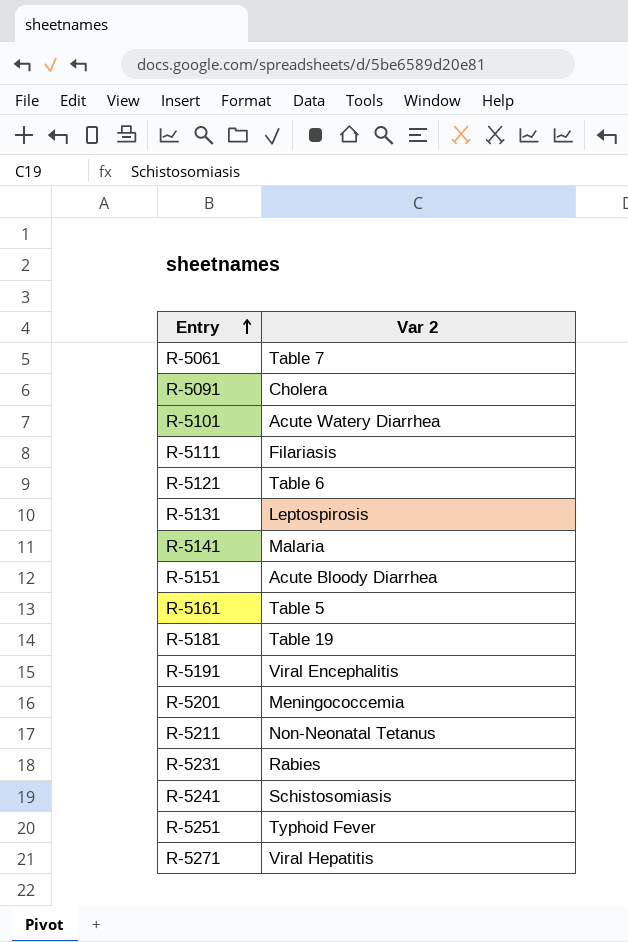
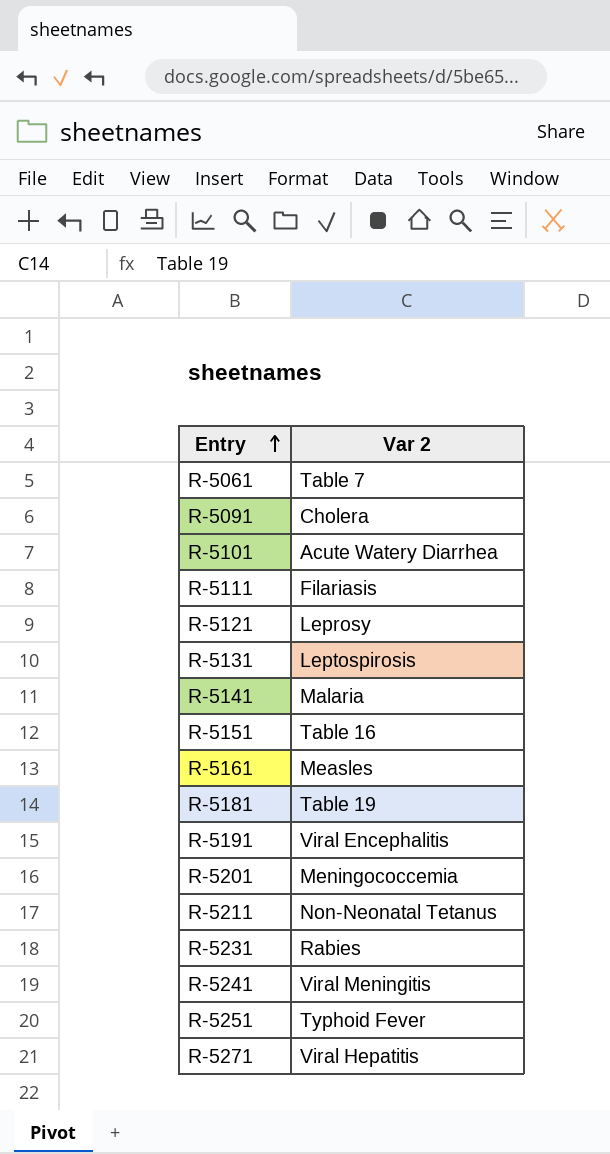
R-5121 | Var 2: Table 6 -> Leprosy
R-5151 | Var 2: Acute Bloody Diarrhea -> Table 16
R-5161 | Var 2: Table 5 -> Measles
R-5241 | Var 2: Schistosomiasis -> Viral Meningitis

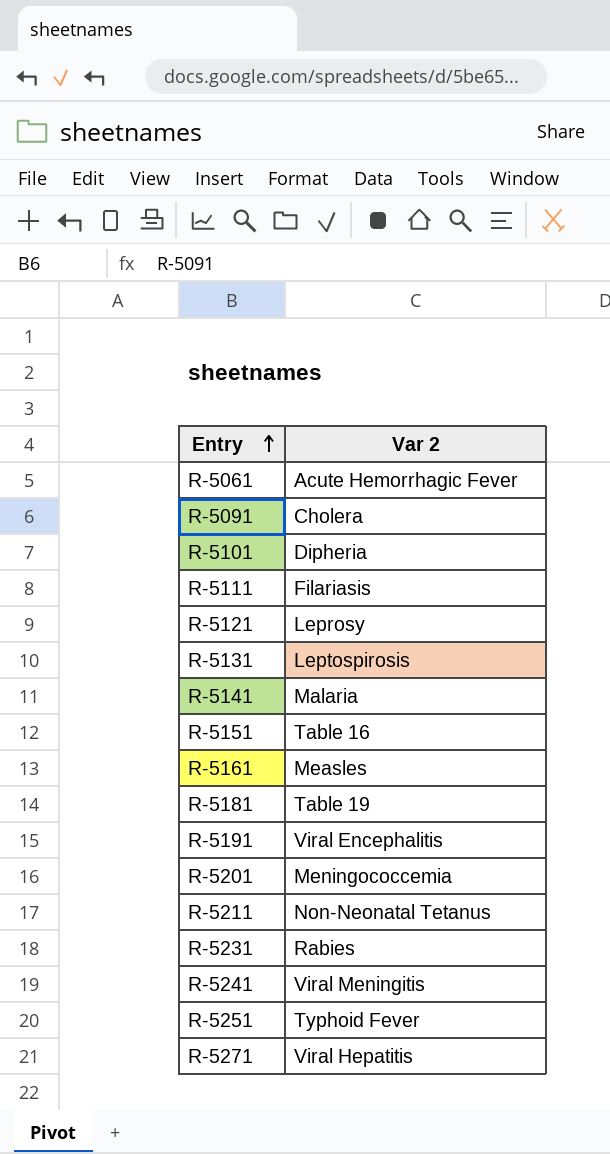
R-5061 | Var 2: Table 7 -> Acute Hemorrhagic Fever
R-5101 | Var 2: Acute Watery Diarrhea -> Dipheria

